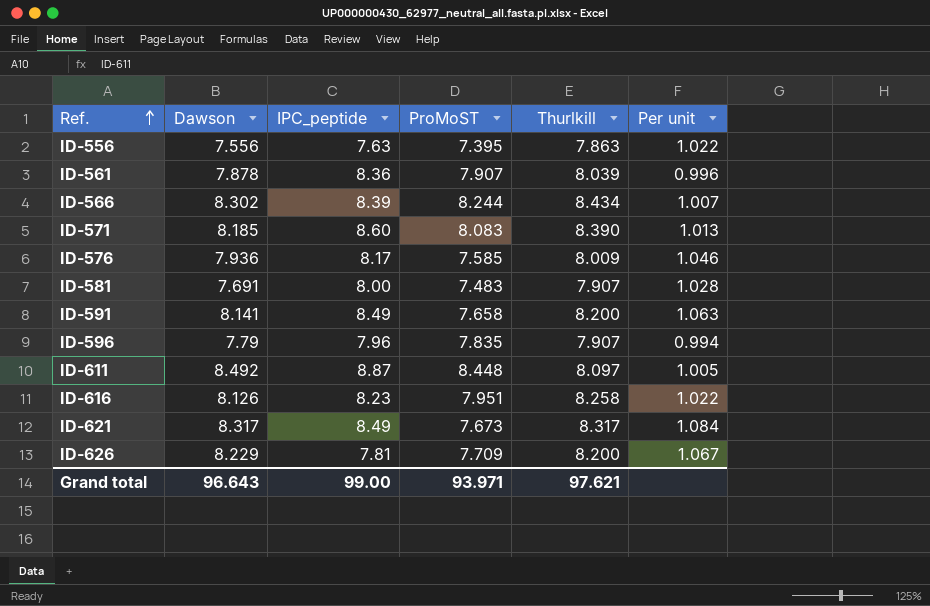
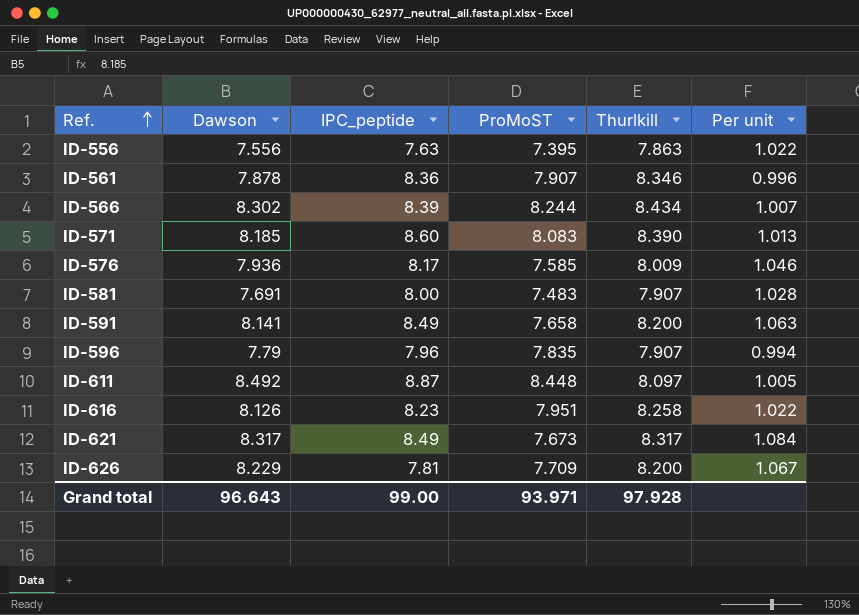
ID-561 | Thurlkill: 8.039 -> 8.346
Grand total | Thurlkill: 97.621 -> 97.928

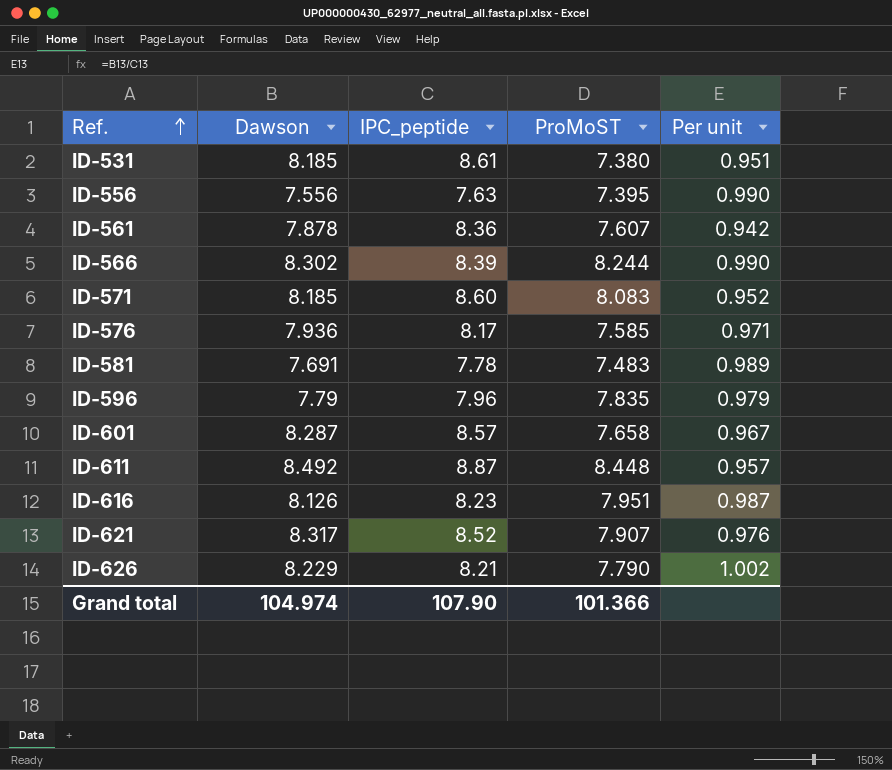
column Thurlkill | position: 5 -> none
column Per unit | formula: [Dawson] / [ProMoST] -> [Dawson] / [IPC_peptide]
row ID-591: 8.141 | 8.49 | 7.658 | 8.200 | 1.063 -> none
row ID-531: none -> 8.185 | 8.61 | 7.380 | 0.951
ID-561 | ProMoST: 7.907 -> 7.607
ID-581 | IPC_peptide: 8.00 -> 7.78
row ID-601: none -> 8.287 | 8.57 | 7.658 | 0.967
ID-621 | IPC_peptide: 8.49 -> 8.52
ID-621 | ProMoST: 7.673 -> 7.907
ID-626 | IPC_peptide: 7.81 -> 8.21
ID-626 | ProMoST: 7.709 -> 7.790
Grand total | Dawson: 96.643 -> 104.974
Grand total | IPC_peptide: 99.00 -> 107.90
Grand total | ProMoST: 93.971 -> 101.366

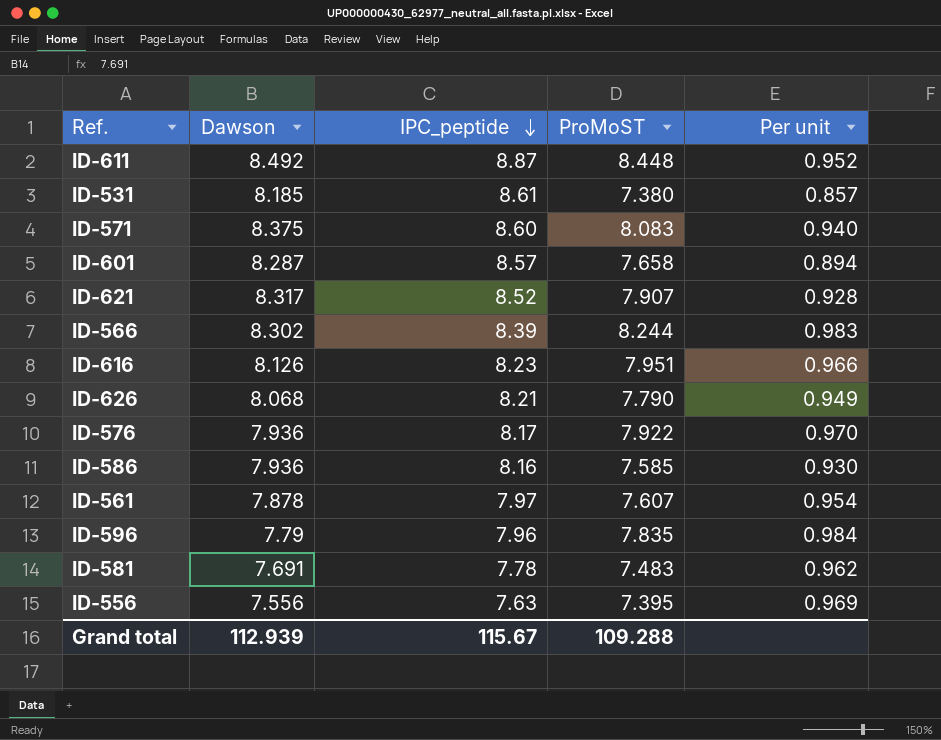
row order: Ref. ascending -> IPC_peptide descending
column Per unit | formula: [Dawson] / [IPC_peptide] -> [ProMoST] / [IPC_peptide]
ID-571 | Dawson: 8.185 -> 8.375
ID-626 | Dawson: 8.229 -> 8.068
ID-576 | ProMoST: 7.585 -> 7.922
row ID-586: none -> 7.936 | 8.16 | 7.585 | 0.930
ID-561 | IPC_peptide: 8.36 -> 7.97
Grand total | Dawson: 104.974 -> 112.939
Grand total | IPC_peptide: 107.90 -> 115.67
Grand total | ProMoST: 101.366 -> 109.288

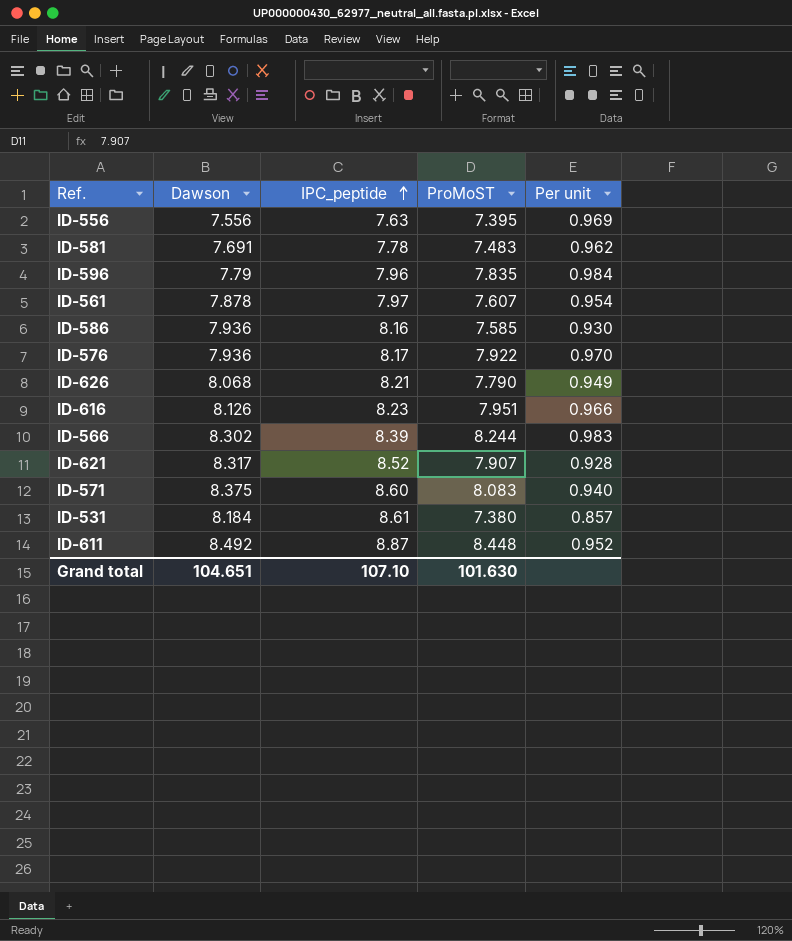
row order: IPC_peptide descending -> IPC_peptide ascending
row ID-601: 8.287 | 8.57 | 7.658 | 0.894 -> none
ID-531 | Dawson: 8.185 -> 8.184
Grand total | Dawson: 112.939 -> 104.651
Grand total | IPC_peptide: 115.67 -> 107.10
Grand total | ProMoST: 109.288 -> 101.630

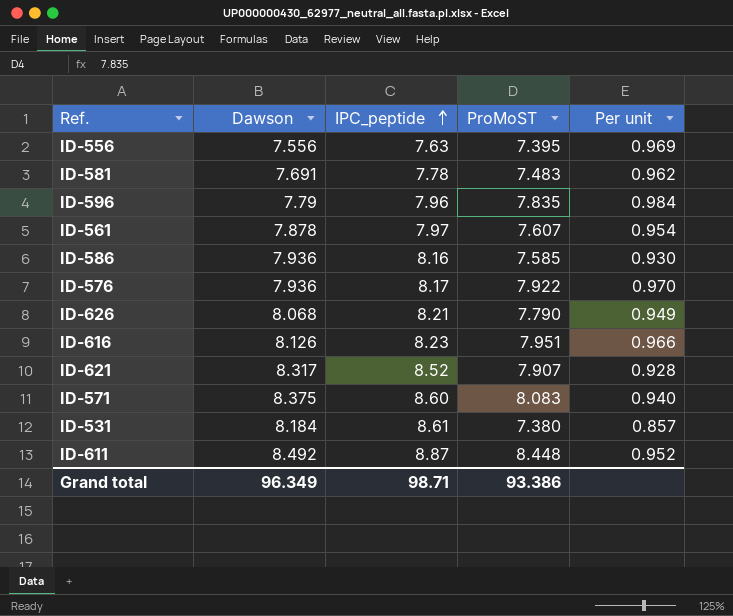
row ID-566: 8.302 | 8.39 | 8.244 | 0.983 -> none
Grand total | Dawson: 104.651 -> 96.349
Grand total | IPC_peptide: 107.10 -> 98.71
Grand total | ProMoST: 101.630 -> 93.386

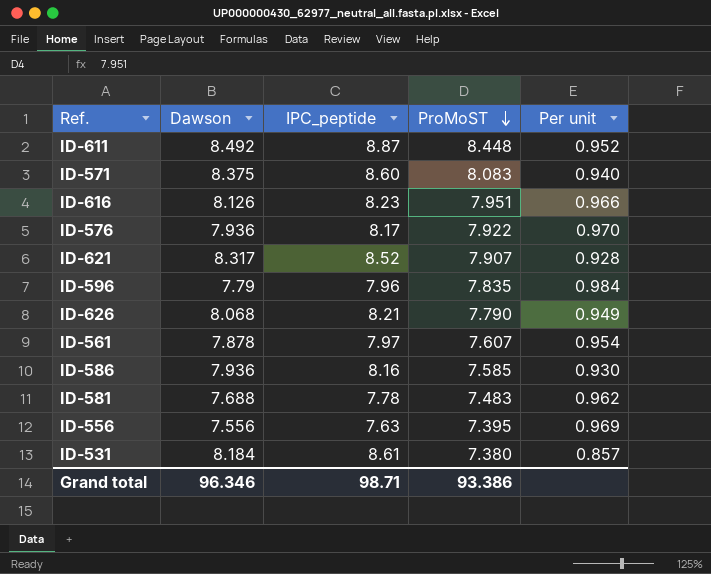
row order: IPC_peptide ascending -> ProMoST descending
ID-581 | Dawson: 7.691 -> 7.688
Grand total | Dawson: 96.349 -> 96.346

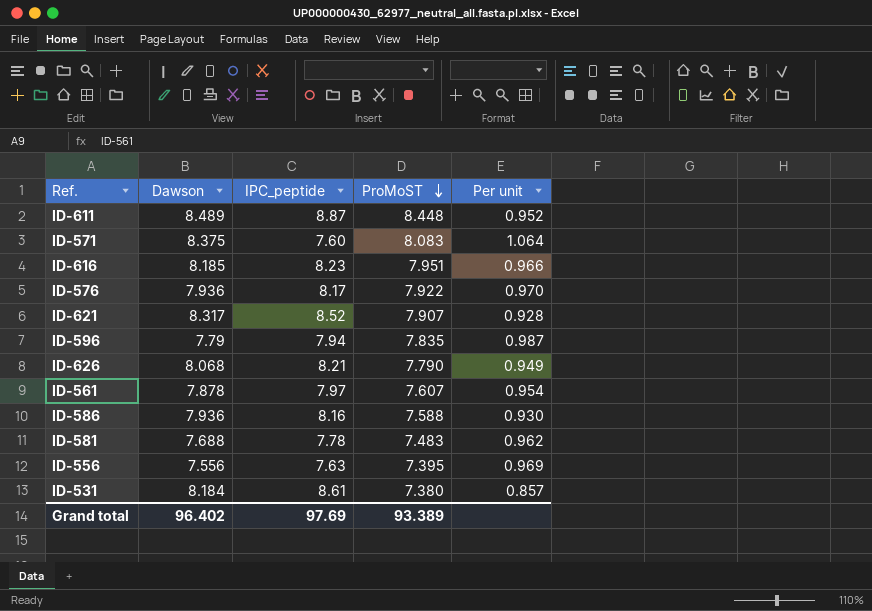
ID-611 | Dawson: 8.492 -> 8.489
ID-571 | IPC_peptide: 8.60 -> 7.60
ID-571 | Per unit: 0.940 -> 1.064
ID-616 | Dawson: 8.126 -> 8.185
ID-596 | IPC_peptide: 7.96 -> 7.94
ID-596 | Per unit: 0.984 -> 0.987
ID-586 | ProMoST: 7.585 -> 7.588
Grand total | Dawson: 96.346 -> 96.402
Grand total | IPC_peptide: 98.71 -> 97.69
Grand total | ProMoST: 93.386 -> 93.389

